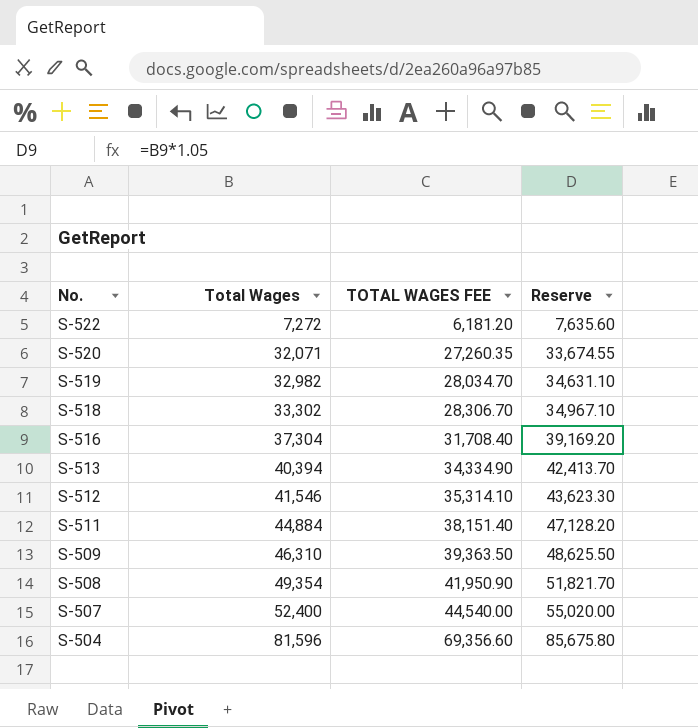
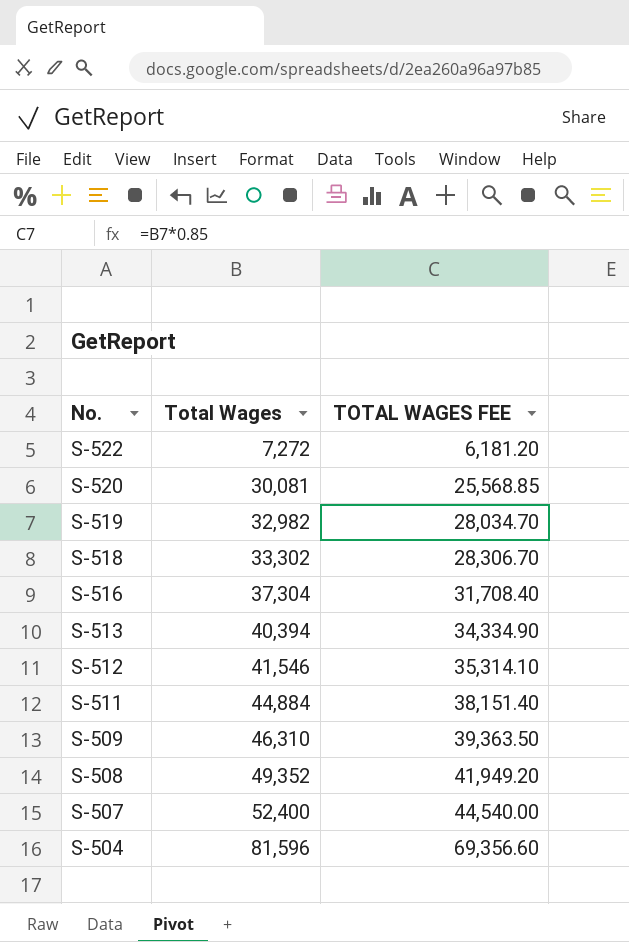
column Reserve | formula: [Total Wages] * 1.05 -> none
S-520 | Total Wages: 32,071 -> 30,081
S-520 | TOTAL WAGES FEE: 27,260.35 -> 25,568.85
S-508 | Total Wages: 49,354 -> 49,352
S-508 | TOTAL WAGES FEE: 41,950.90 -> 41,949.20

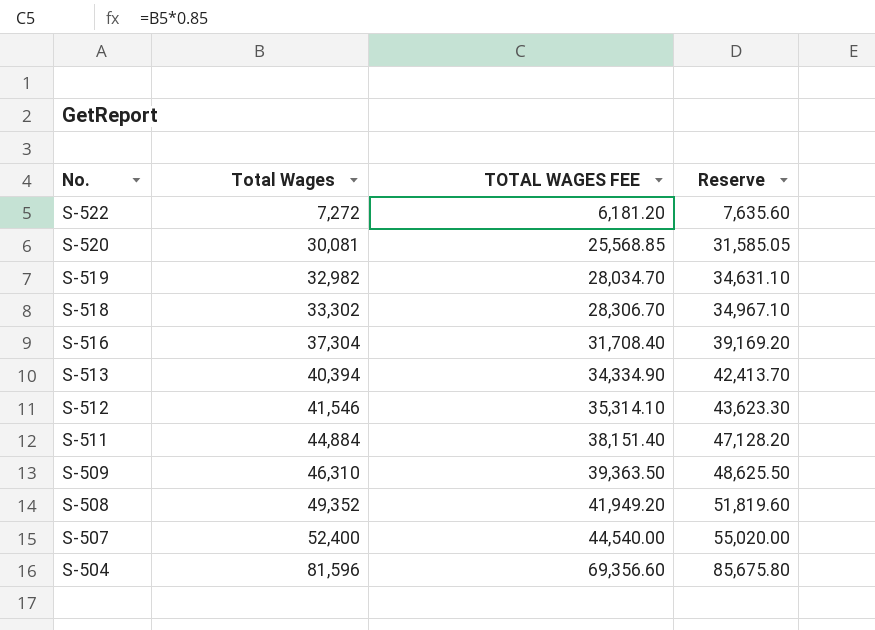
column Reserve | formula: none -> [Total Wages] * 1.05

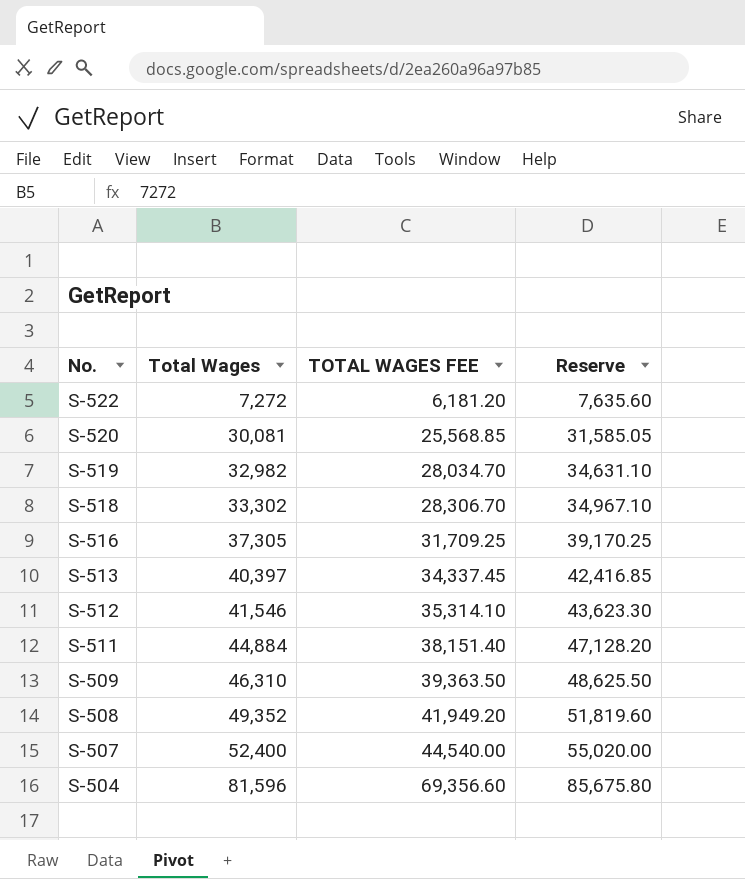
S-516 | Total Wages: 37,304 -> 37,305
S-516 | TOTAL WAGES FEE: 31,708.40 -> 31,709.25
S-516 | Reserve: 39,169.20 -> 39,170.25
S-513 | Total Wages: 40,394 -> 40,397
S-513 | TOTAL WAGES FEE: 34,334.90 -> 34,337.45
S-513 | Reserve: 42,413.70 -> 42,416.85

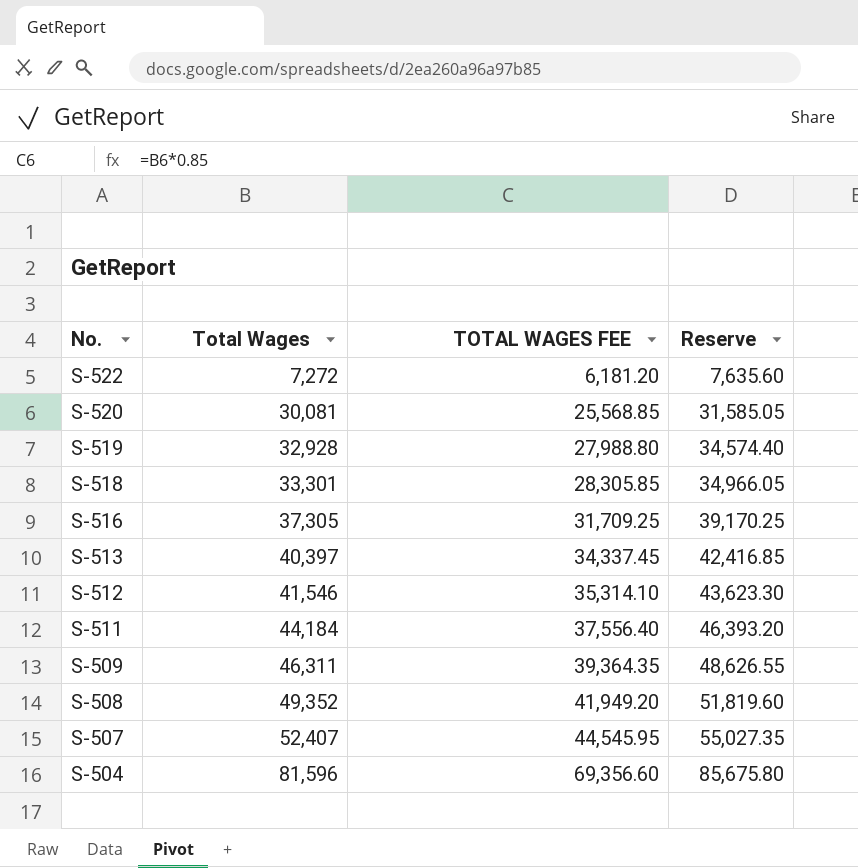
S-519 | Total Wages: 32,982 -> 32,928
S-519 | TOTAL WAGES FEE: 28,034.70 -> 27,988.80
S-519 | Reserve: 34,631.10 -> 34,574.40
S-518 | Total Wages: 33,302 -> 33,301
S-518 | TOTAL WAGES FEE: 28,306.70 -> 28,305.85
S-518 | Reserve: 34,967.10 -> 34,966.05
S-511 | Total Wages: 44,884 -> 44,184
S-511 | TOTAL WAGES FEE: 38,151.40 -> 37,556.40
S-511 | Reserve: 47,128.20 -> 46,393.20
S-509 | Total Wages: 46,310 -> 46,311
S-509 | TOTAL WAGES FEE: 39,363.50 -> 39,364.35
S-509 | Reserve: 48,625.50 -> 48,626.55
S-507 | Total Wages: 52,400 -> 52,407
S-507 | TOTAL WAGES FEE: 44,540.00 -> 44,545.95
S-507 | Reserve: 55,020.00 -> 55,027.35

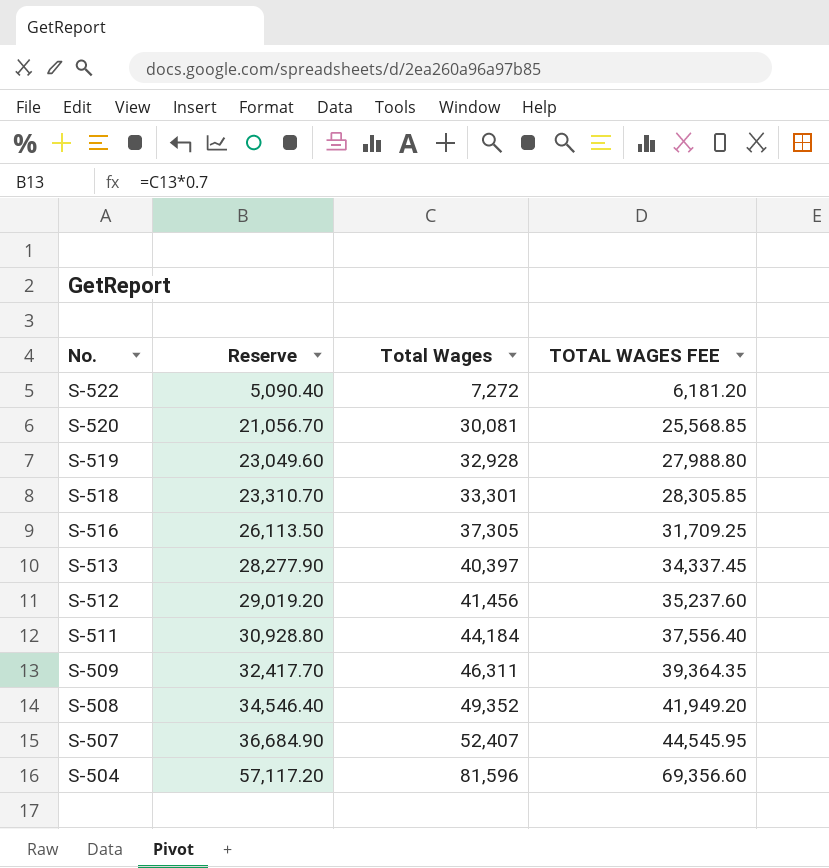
column Reserve | formula: [Total Wages] * 1.05 -> [Total Wages] * 0.7
column Reserve | position: 4 -> 2
S-512 | Total Wages: 41,546 -> 41,456
S-512 | TOTAL WAGES FEE: 35,314.10 -> 35,237.60

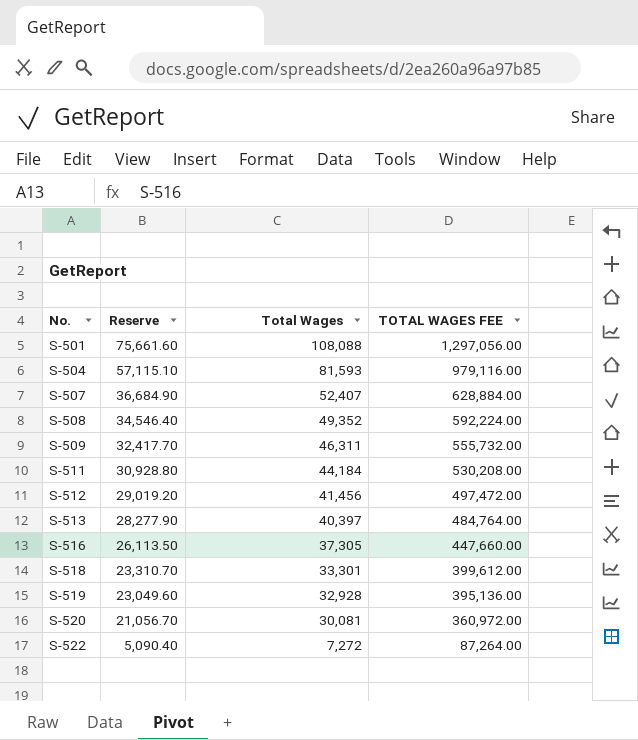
row order: No. descending -> No. ascending
column TOTAL WAGES FEE | formula: [Total Wages] * 0.85 -> [Total Wages] * 12
row S-501: none -> 75,661.60 | 108,088 | 1,297,056.00
S-504 | Reserve: 57,117.20 -> 57,115.10
S-504 | Total Wages: 81,596 -> 81,593

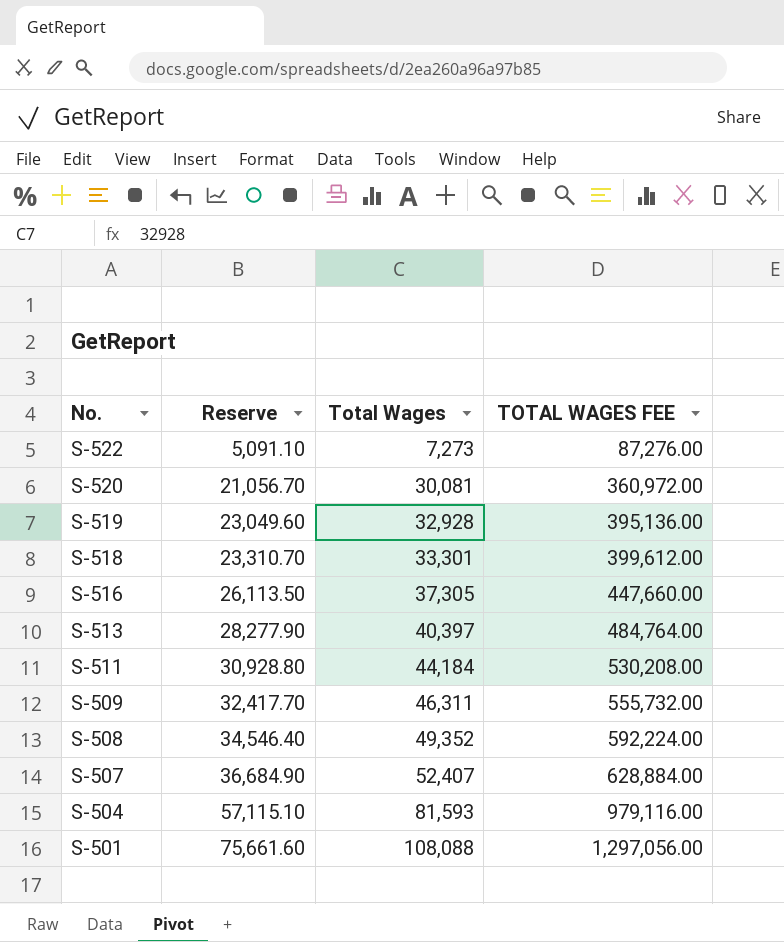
row order: No. ascending -> No. descending
row S-512: 29,019.20 | 41,456 | 497,472.00 -> none
S-522 | Reserve: 5,090.40 -> 5,091.10
S-522 | Total Wages: 7,272 -> 7,273
S-522 | TOTAL WAGES FEE: 87,264.00 -> 87,276.00

